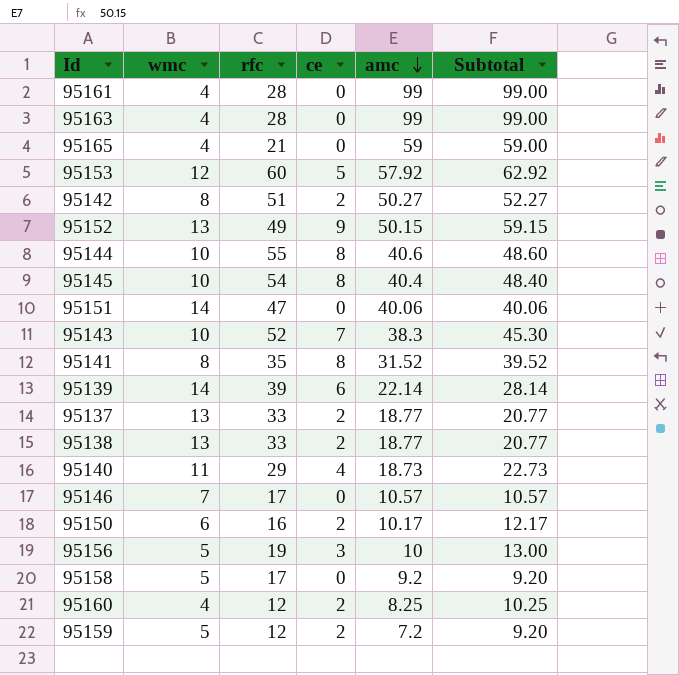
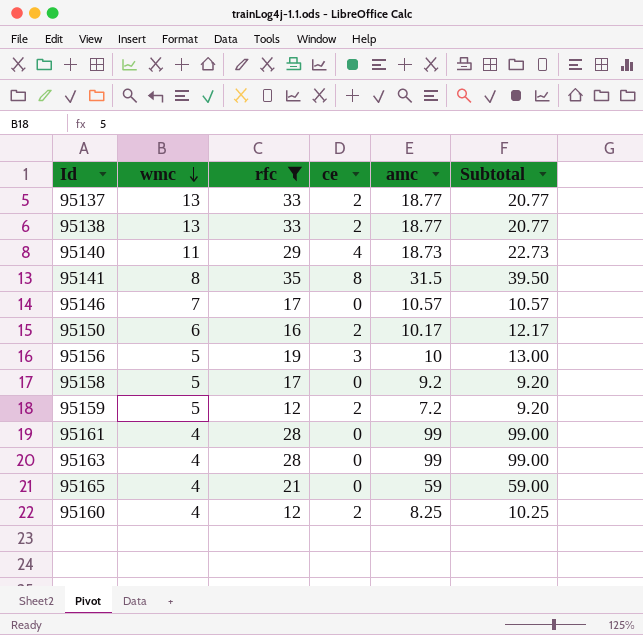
filter: none -> rfc <= 35
row order: amc descending -> wmc descending
95141 | amc: 31.52 -> 31.5
95141 | Subtotal: 39.52 -> 39.50

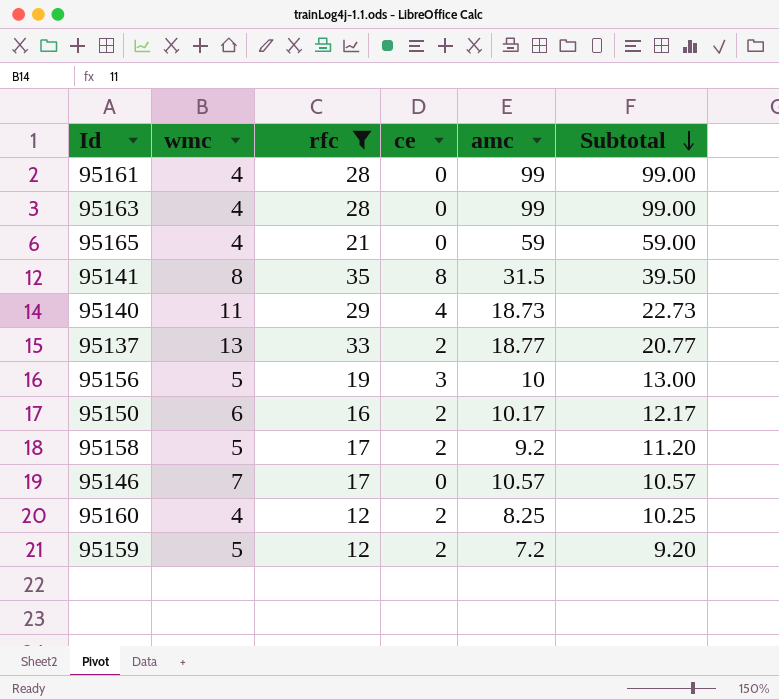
row order: wmc descending -> Subtotal descending
row 95138: 13 | 33 | 2 | 18.77 | 20.77 -> none
95158 | ce: 0 -> 2
95158 | Subtotal: 9.20 -> 11.20

